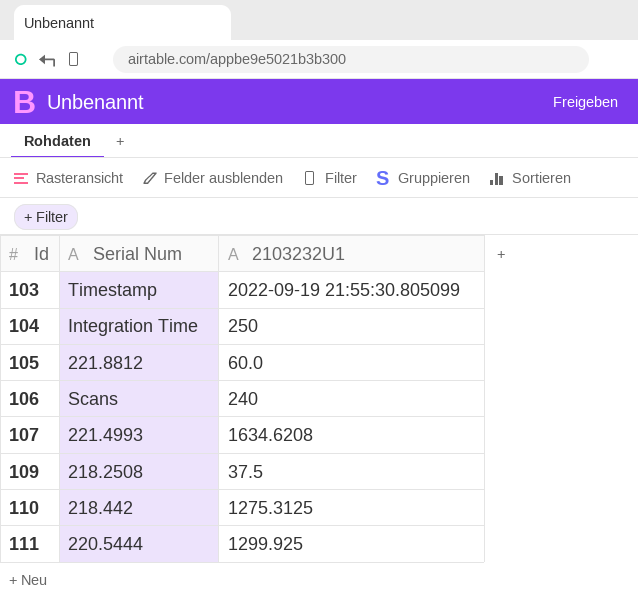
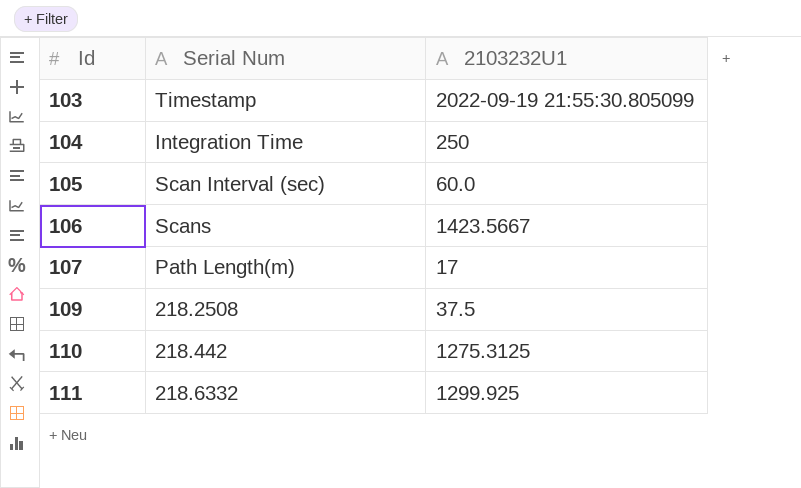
105 | Serial Num: 221.8812 -> Scan Interval (sec)
106 | 2103232U1: 240 -> 1423.5667
107 | Serial Num: 221.4993 -> Path Length(m)
107 | 2103232U1: 1634.6208 -> 17
111 | Serial Num: 220.5444 -> 218.6332

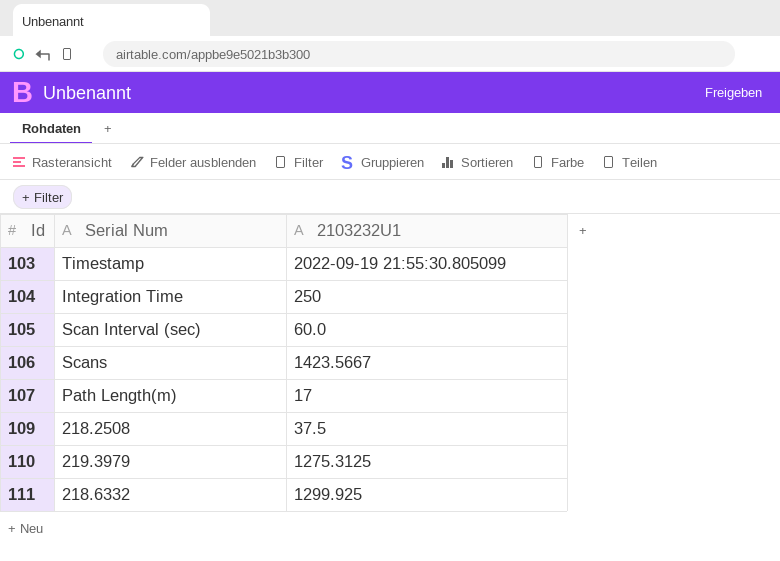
110 | Serial Num: 218.442 -> 219.3979

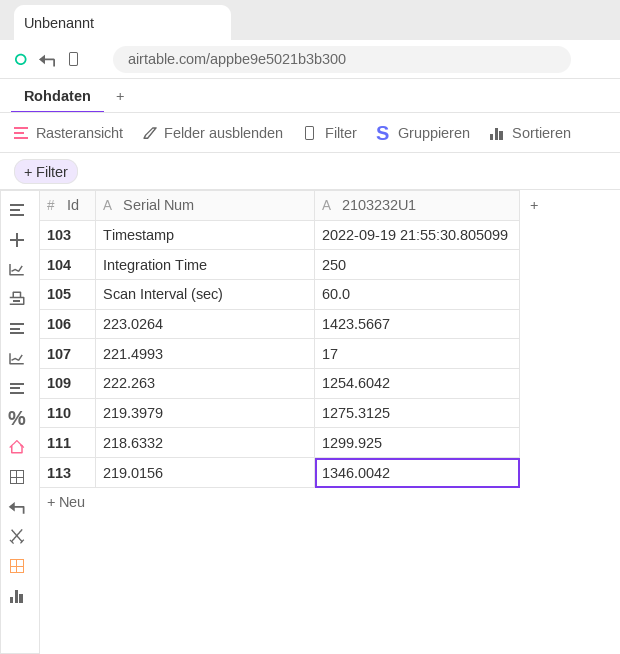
106 | Serial Num: Scans -> 223.0264
107 | Serial Num: Path Length(m) -> 221.4993
109 | Serial Num: 218.2508 -> 222.263
109 | 2103232U1: 37.5 -> 1254.6042
row 113: none -> 219.0156 | 1346.0042

